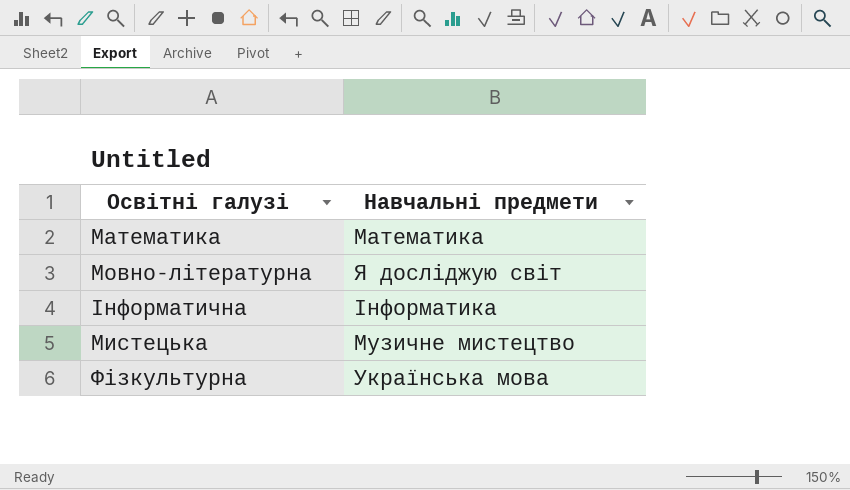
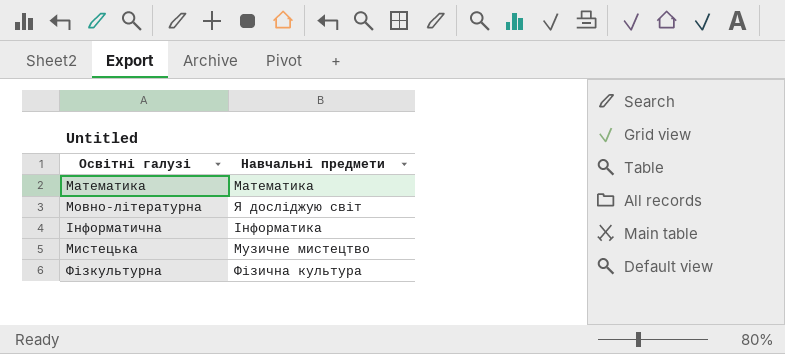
Фізкультурна | Навчальні предмети: Українська мова -> Фізична культура

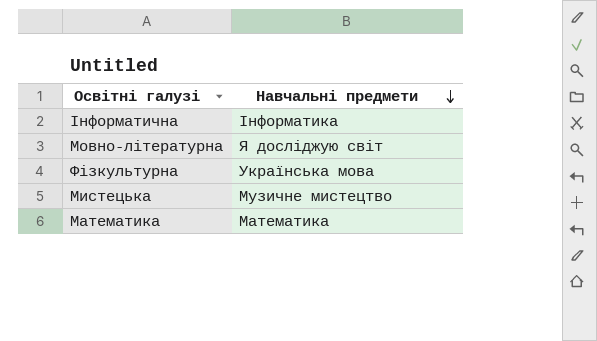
row order: none -> Навчальні предмети descending
Фізкультурна | Навчальні предмети: Фізична культура -> Українська мова

